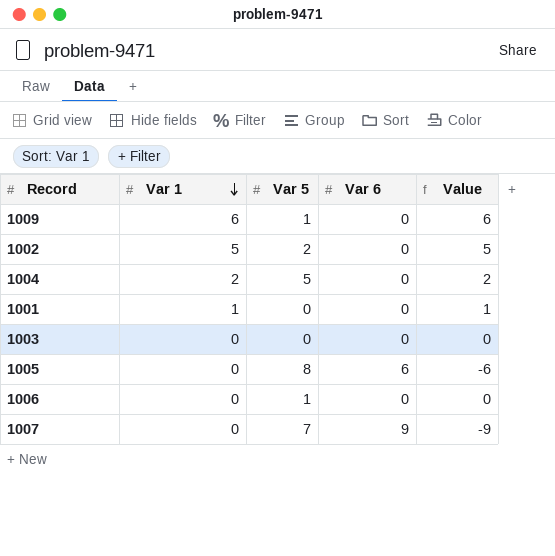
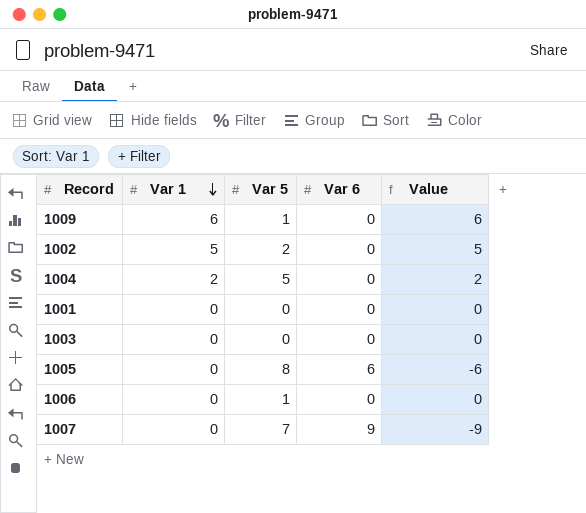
1001 | Var 1: 1 -> 0
1001 | Value: 1 -> 0

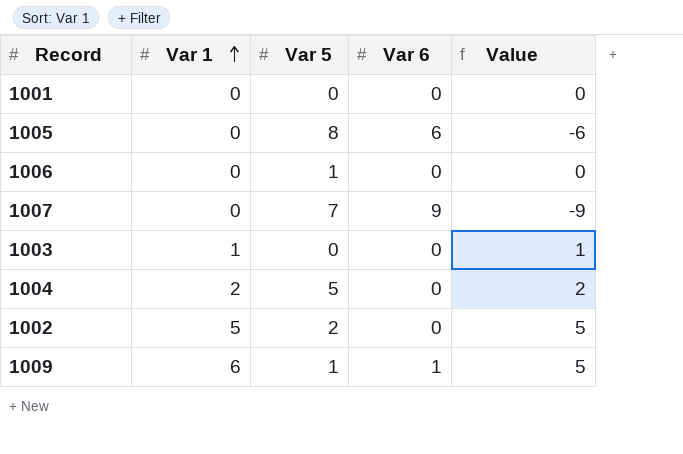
row order: Var 1 descending -> Var 1 ascending
1003 | Var 1: 0 -> 1
1003 | Value: 0 -> 1
1009 | Var 6: 0 -> 1
1009 | Value: 6 -> 5

